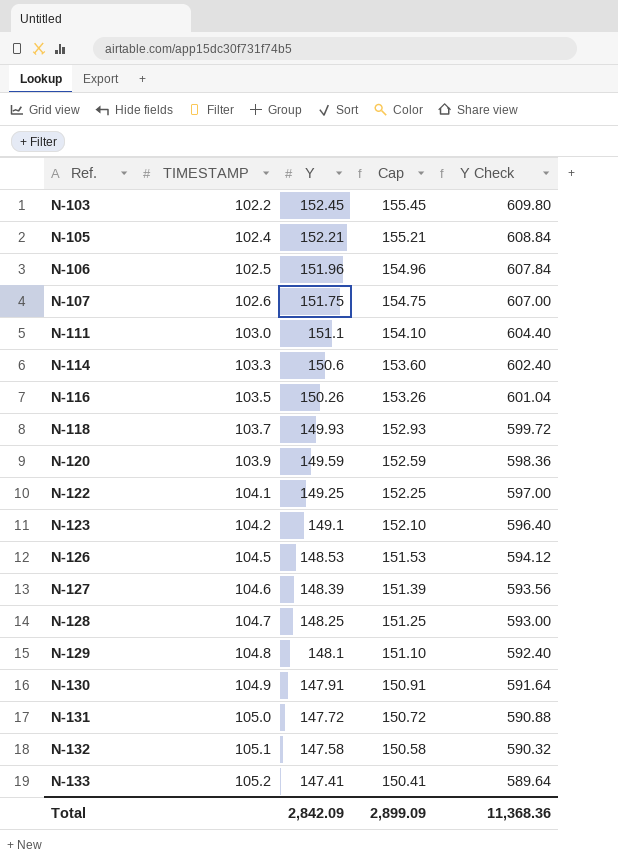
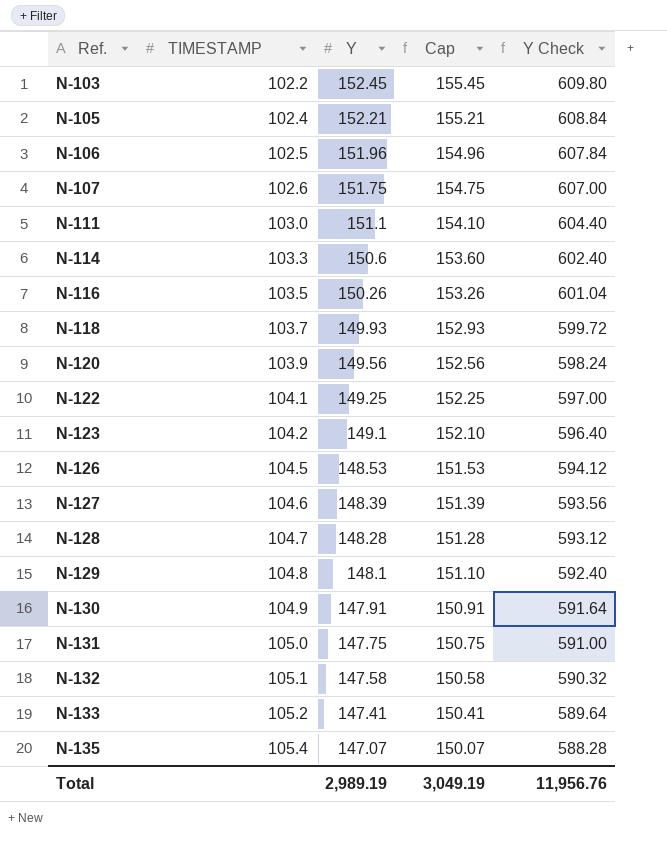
N-120 | Y: 149.59 -> 149.56
N-120 | Cap: 152.59 -> 152.56
N-120 | Y Check: 598.36 -> 598.24
N-128 | Y: 148.25 -> 148.28
N-128 | Cap: 151.25 -> 151.28
N-128 | Y Check: 593.00 -> 593.12
N-131 | Y: 147.72 -> 147.75
N-131 | Cap: 150.72 -> 150.75
N-131 | Y Check: 590.88 -> 591.00
row N-135: none -> 105.4 | 147.07 | 150.07 | 588.28
Total | Y: 2,842.09 -> 2,989.19
Total | Cap: 2,899.09 -> 3,049.19
Total | Y Check: 11,368.36 -> 11,956.76

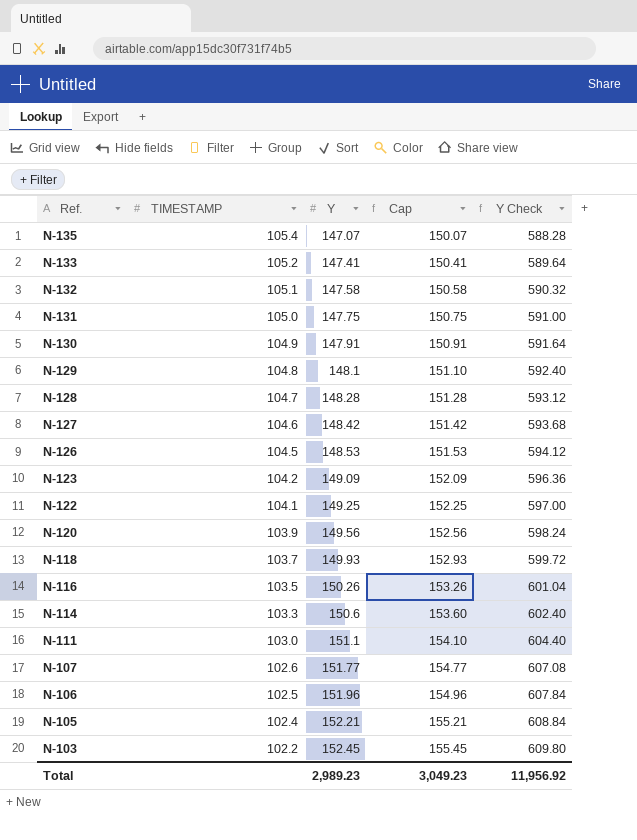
row order: Ref. ascending -> Ref. descending
N-127 | Y: 148.39 -> 148.42
N-127 | Cap: 151.39 -> 151.42
N-127 | Y Check: 593.56 -> 593.68
N-123 | Y: 149.1 -> 149.09
N-123 | Cap: 152.10 -> 152.09
N-123 | Y Check: 596.40 -> 596.36
N-107 | Y: 151.75 -> 151.77
N-107 | Cap: 154.75 -> 154.77
N-107 | Y Check: 607.00 -> 607.08
Total | Y: 2,989.19 -> 2,989.23
Total | Cap: 3,049.19 -> 3,049.23
Total | Y Check: 11,956.76 -> 11,956.92

